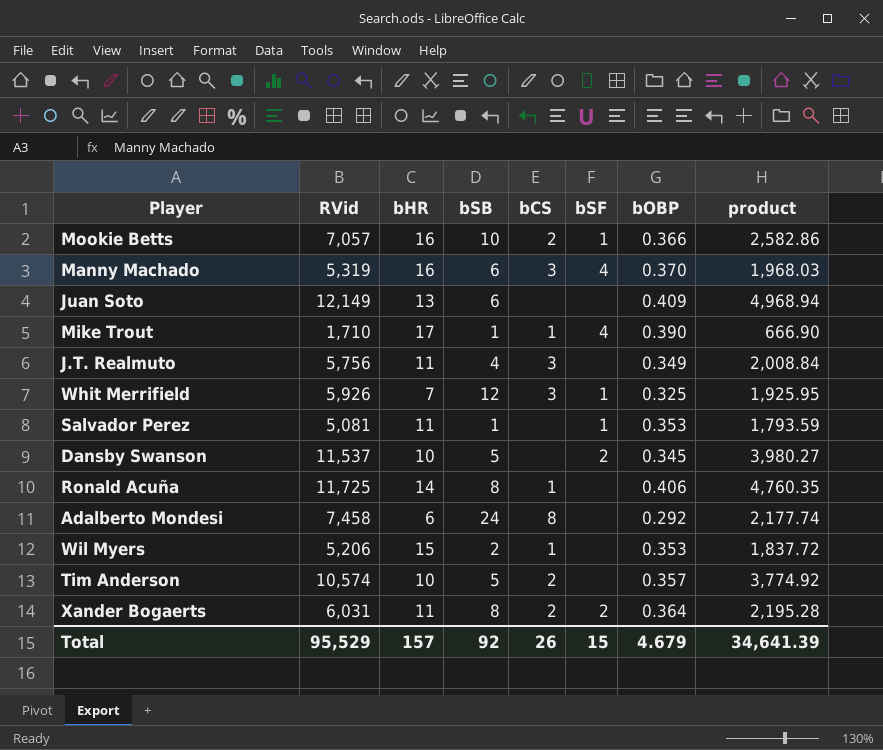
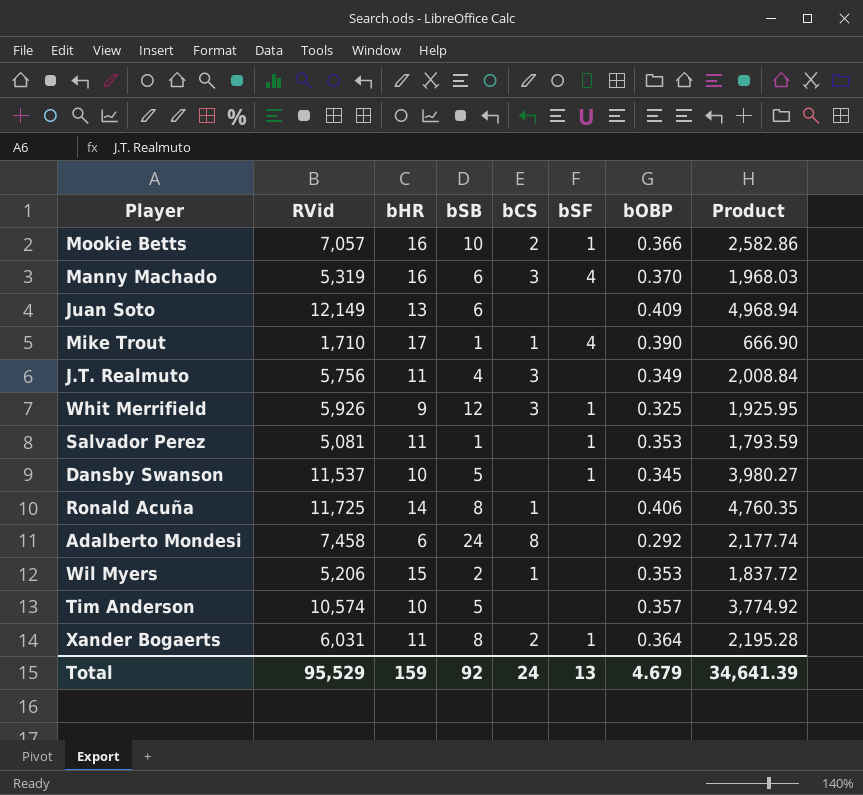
column name: product -> Product
Whit Merrifield | bHR: 7 -> 9
Dansby Swanson | bSF: 2 -> 1
Tim Anderson | bCS: 2 -> none
Xander Bogaerts | bSF: 2 -> 1
Total | bHR: 157 -> 159
Total | bCS: 26 -> 24
Total | bSF: 15 -> 13

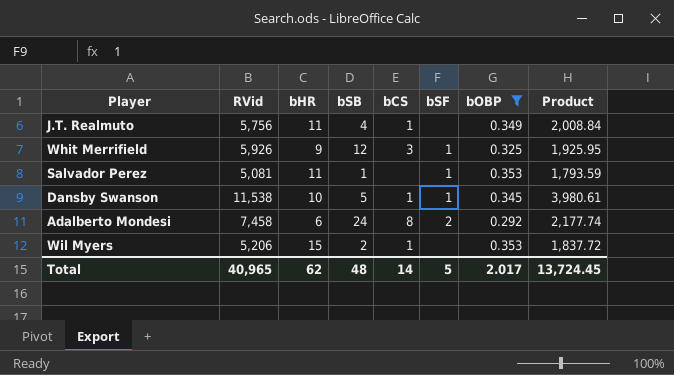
filter: none -> bOBP <= 0.353
J.T. Realmuto | bCS: 3 -> 1
Dansby Swanson | RVid: 11,537 -> 11,538
Dansby Swanson | bCS: none -> 1
Dansby Swanson | Product: 3,980.27 -> 3,980.61
Adalberto Mondesi | bSF: none -> 2
Total | RVid: 95,529 -> 40,965
Total | bHR: 159 -> 62
Total | bSB: 92 -> 48
Total | bCS: 24 -> 14
Total | bSF: 13 -> 5
Total | bOBP: 4.679 -> 2.017
Total | Product: 34,641.39 -> 13,724.45

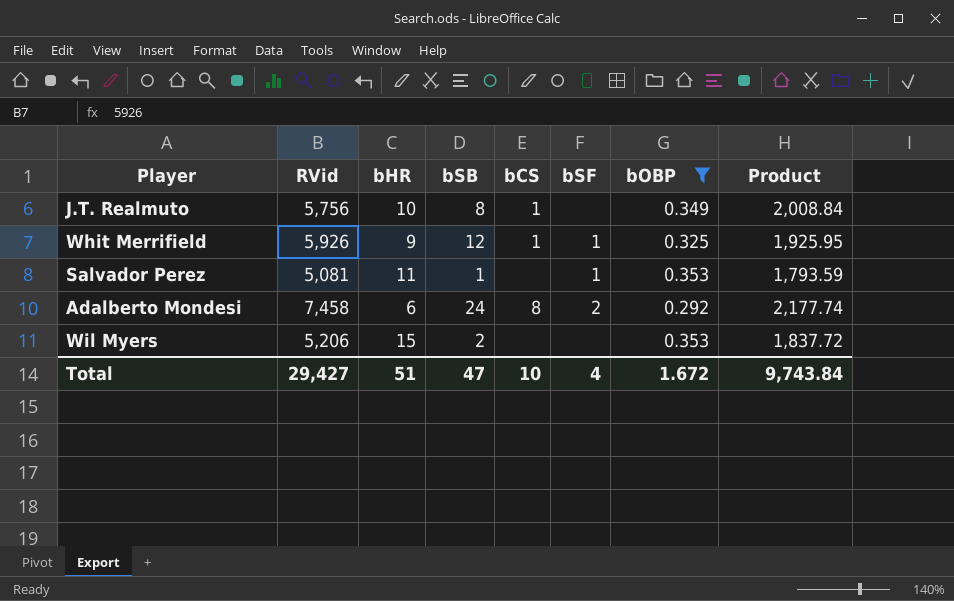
row Dansby Swanson: 11,538 | 10 | 5 | 1 | 1 | 0.345 | 3,980.61 -> none
J.T. Realmuto | bHR: 11 -> 10
J.T. Realmuto | bSB: 4 -> 8
Whit Merrifield | bCS: 3 -> 1
Wil Myers | bCS: 1 -> none
Total | RVid: 40,965 -> 29,427
Total | bHR: 62 -> 51
Total | bSB: 48 -> 47
Total | bCS: 14 -> 10
Total | bSF: 5 -> 4
Total | bOBP: 2.017 -> 1.672
Total | Product: 13,724.45 -> 9,743.84

